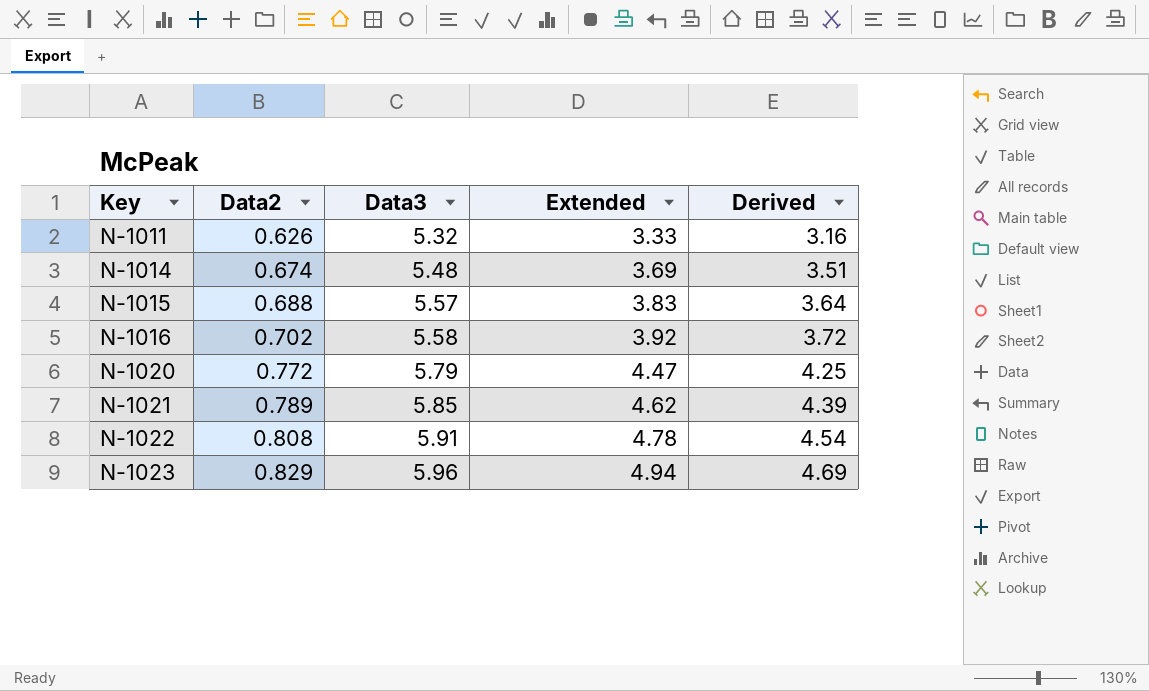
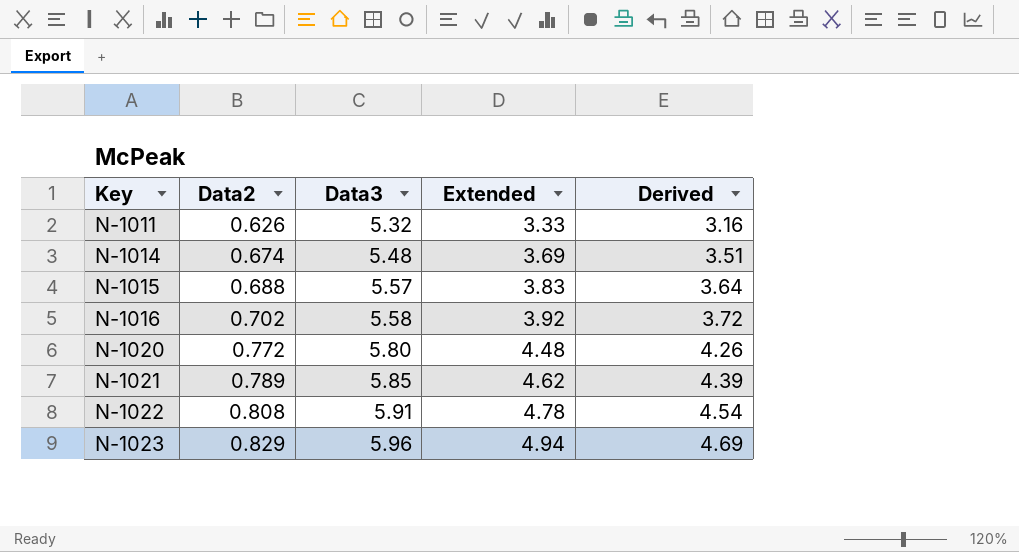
N-1020 | Data3: 5.79 -> 5.80
N-1020 | Extended: 4.47 -> 4.48
N-1020 | Derived: 4.25 -> 4.26

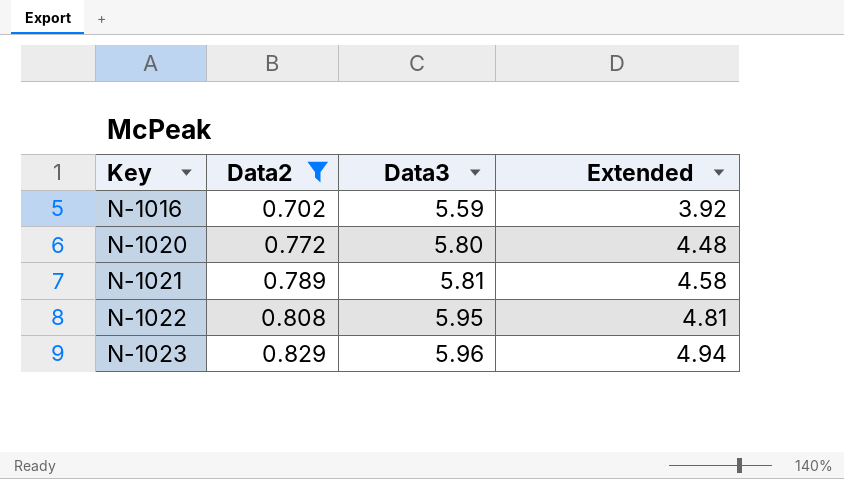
filter: none -> Data2 >= 0.702
column Derived | formula: [Extended] * 0.95 -> none
N-1016 | Data3: 5.58 -> 5.59
N-1021 | Data3: 5.85 -> 5.81
N-1021 | Extended: 4.62 -> 4.58
N-1022 | Data3: 5.91 -> 5.95
N-1022 | Extended: 4.78 -> 4.81

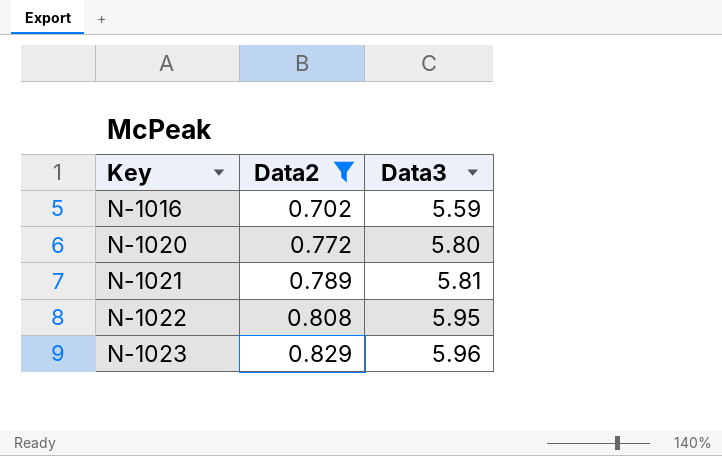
column Extended | formula: [Data2] * [Data3] -> none

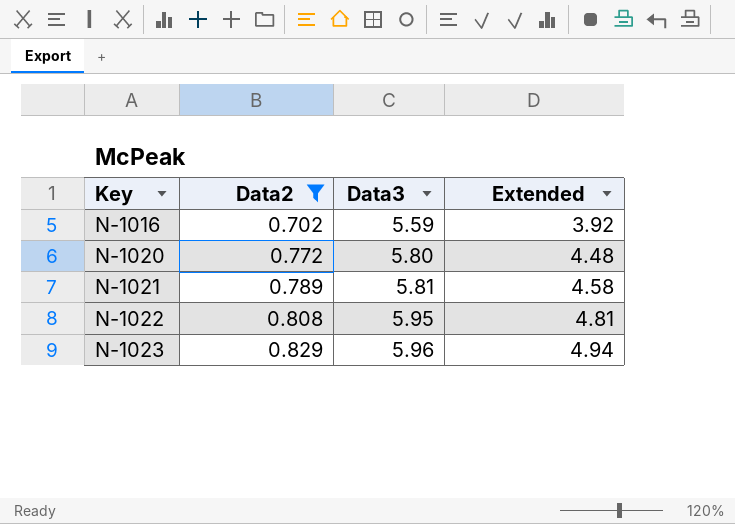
column Extended | formula: none -> [Data2] * [Data3]

